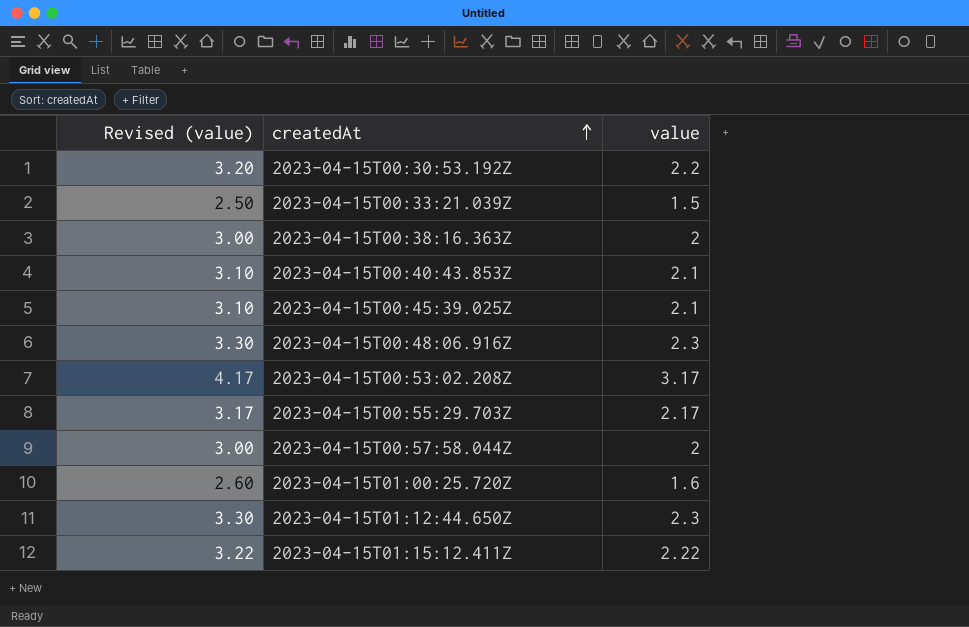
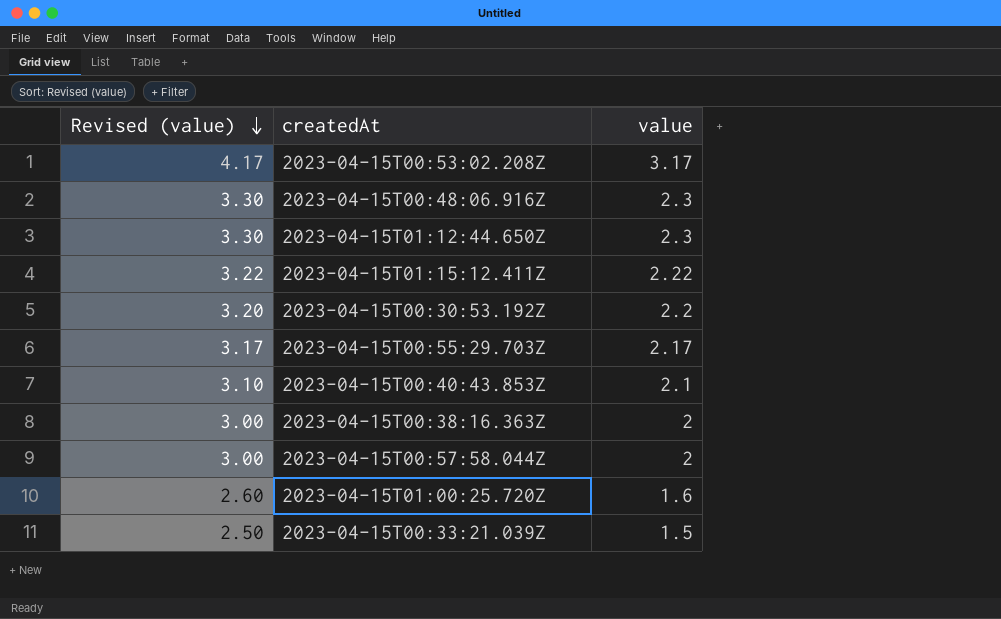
row order: createdAt ascending -> Revised (value) descending
row 2023-04-15T00:45:39.025Z: 3.10 | 2.1 -> none

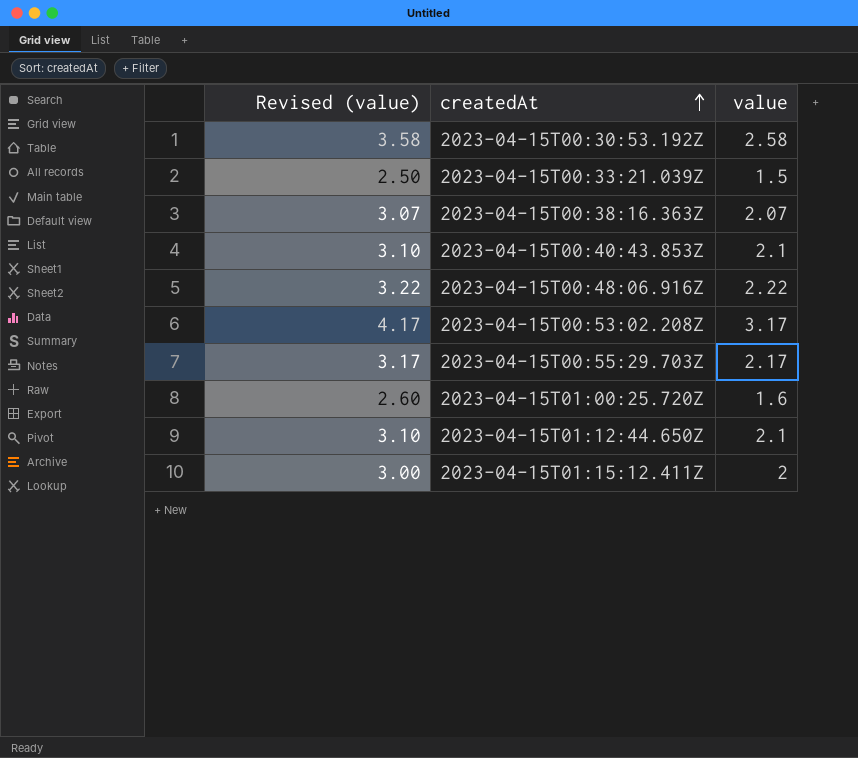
row order: Revised (value) descending -> createdAt ascending
row 2023-04-15T00:57:58.044Z: 3.00 | 2 -> none
2023-04-15T00:30:53.192Z | Revised (value): 3.20 -> 3.58
2023-04-15T00:30:53.192Z | value: 2.2 -> 2.58
2023-04-15T00:38:16.363Z | Revised (value): 3.00 -> 3.07
2023-04-15T00:38:16.363Z | value: 2 -> 2.07
2023-04-15T00:48:06.916Z | Revised (value): 3.30 -> 3.22
2023-04-15T00:48:06.916Z | value: 2.3 -> 2.22
2023-04-15T01:12:44.650Z | Revised (value): 3.30 -> 3.10
2023-04-15T01:12:44.650Z | value: 2.3 -> 2.1
2023-04-15T01:15:12.411Z | Revised (value): 3.22 -> 3.00
2023-04-15T01:15:12.411Z | value: 2.22 -> 2

